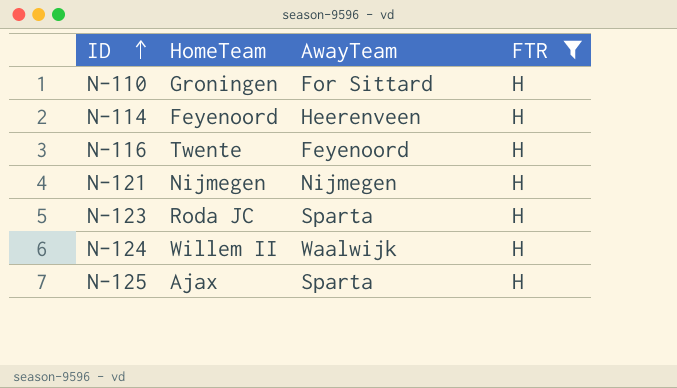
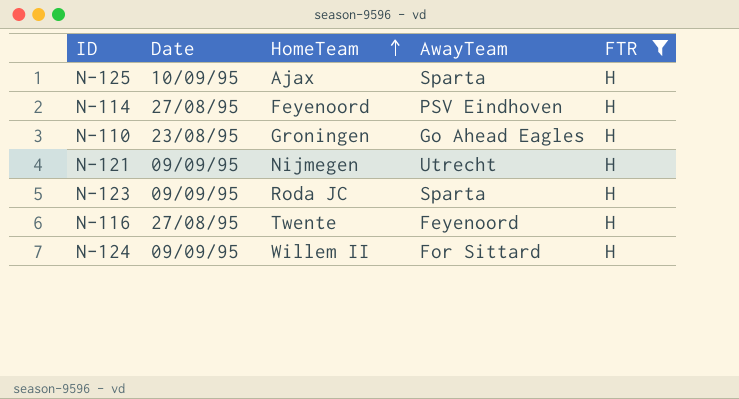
row order: ID ascending -> HomeTeam ascending
column Date | position: none -> 2
N-114 | AwayTeam: Heerenveen -> PSV Eindhoven
N-110 | AwayTeam: For Sittard -> Go Ahead Eagles
N-121 | AwayTeam: Nijmegen -> Utrecht
N-124 | AwayTeam: Waalwijk -> For Sittard

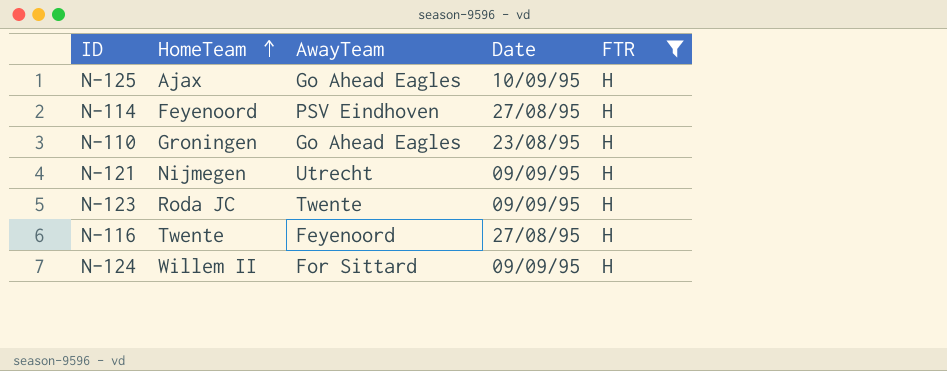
column Date | position: 2 -> 4
N-125 | AwayTeam: Sparta -> Go Ahead Eagles
N-123 | AwayTeam: Sparta -> Twente

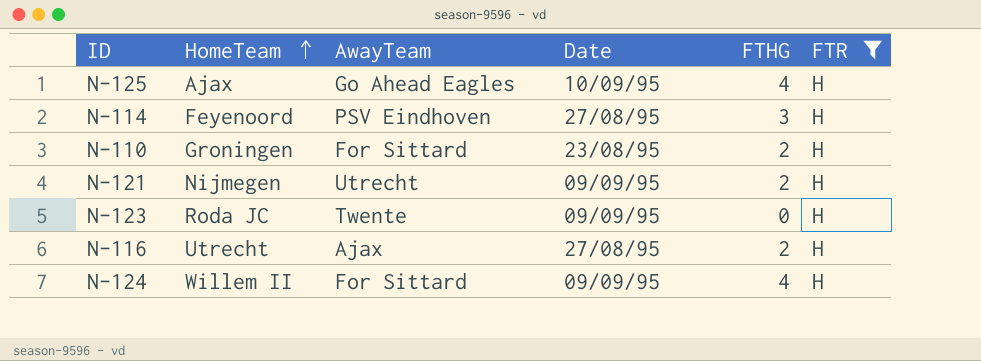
column FTHG | position: none -> 5
N-110 | AwayTeam: Go Ahead Eagles -> For Sittard
N-116 | HomeTeam: Twente -> Utrecht
N-116 | AwayTeam: Feyenoord -> Ajax

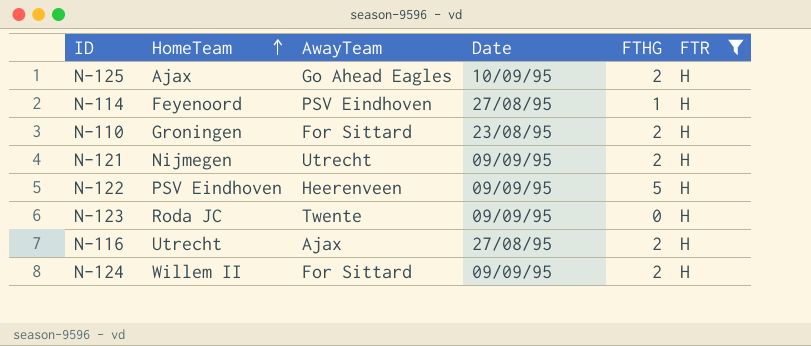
N-125 | FTHG: 4 -> 2
N-114 | FTHG: 3 -> 1
row N-122: none -> PSV Eindhoven | Heerenveen | 09/09/95 | 5 | H
N-124 | FTHG: 4 -> 2

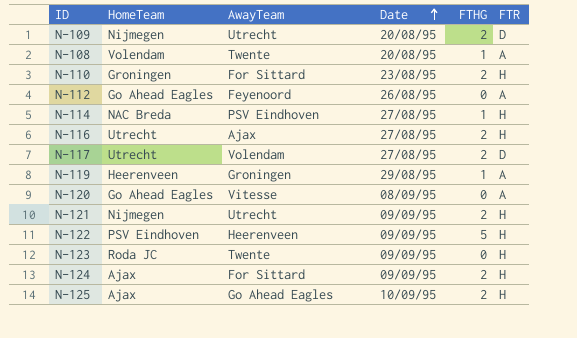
filter: FTR = H -> none
row order: HomeTeam ascending -> Date ascending
N-114 | HomeTeam: Feyenoord -> NAC Breda
N-124 | HomeTeam: Willem II -> Ajax

